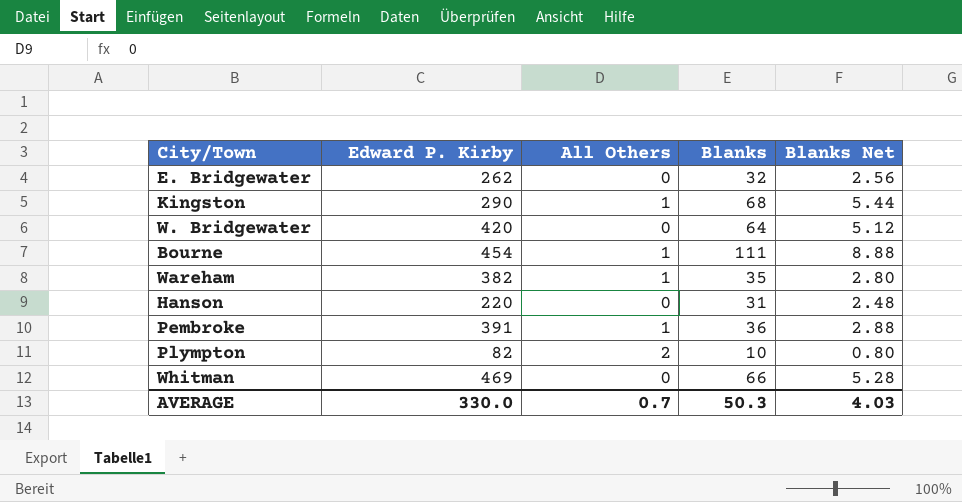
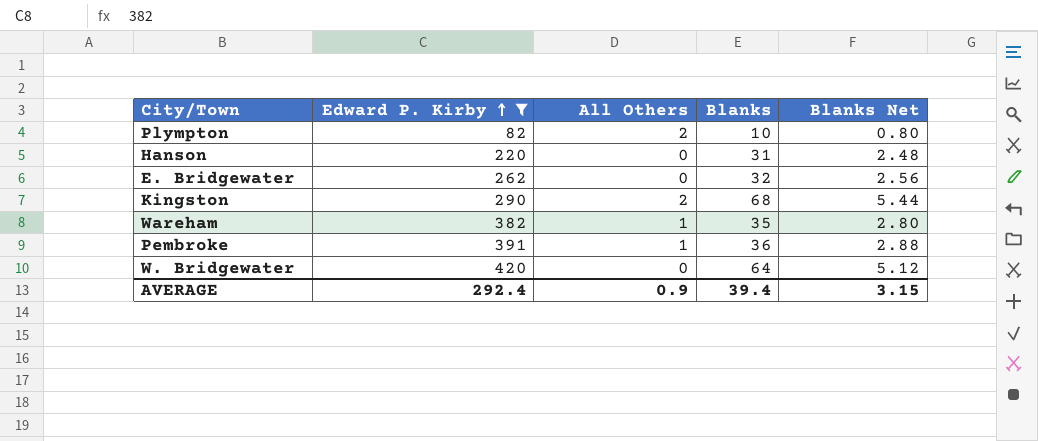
filter: none -> Edward P. Kirby <= 420
row order: none -> Edward P. Kirby ascending
Kingston | All Others: 1 -> 2
AVERAGE | Edward P. Kirby: 330.0 -> 292.4
AVERAGE | All Others: 0.7 -> 0.9
AVERAGE | Blanks: 50.3 -> 39.4
AVERAGE | Blanks Net: 4.03 -> 3.15

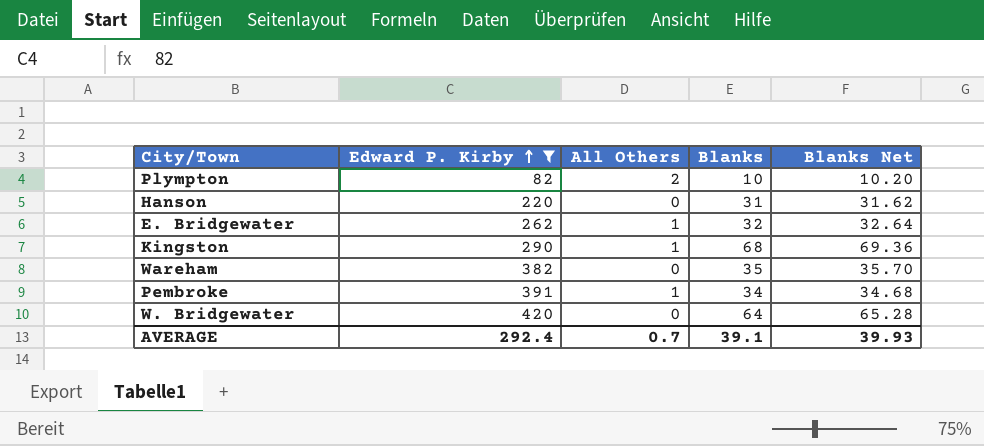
column Blanks Net | formula: [Blanks] * 0.08 -> [Blanks] * 1.02
E. Bridgewater | All Others: 0 -> 1
Kingston | All Others: 2 -> 1
Wareham | All Others: 1 -> 0
Pembroke | Blanks: 36 -> 34
AVERAGE | All Others: 0.9 -> 0.7
AVERAGE | Blanks: 39.4 -> 39.1
AVERAGE | Blanks Net: 3.15 -> 39.93

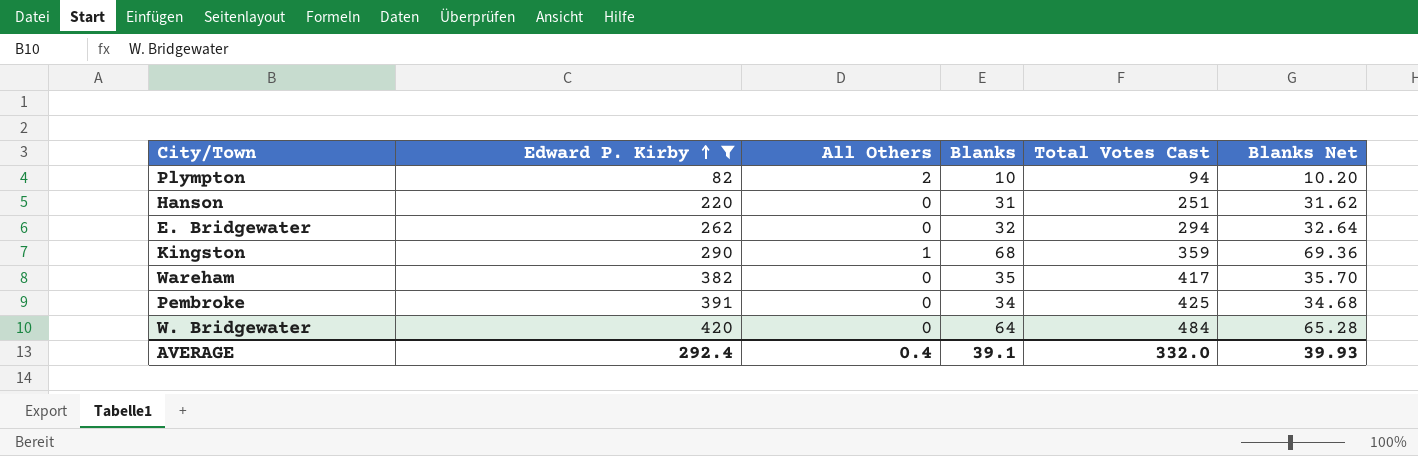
column Total Votes Cast | formula: none -> [Edward P. Kirby] + [All Others] + [Blanks]
E. Bridgewater | All Others: 1 -> 0
Pembroke | All Others: 1 -> 0
AVERAGE | All Others: 0.7 -> 0.4

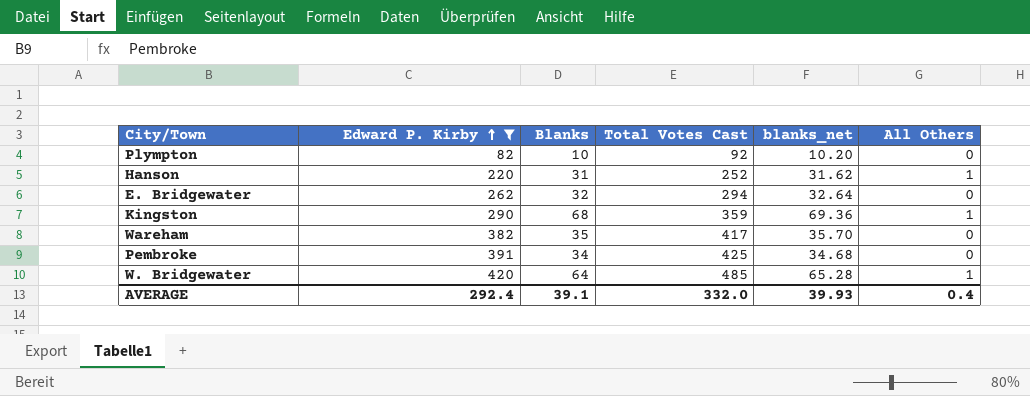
column name: Blanks Net -> blanks_net
column All Others | position: 3 -> 6
Plympton | Total Votes Cast: 94 -> 92
Plympton | All Others: 2 -> 0
Hanson | Total Votes Cast: 251 -> 252
Hanson | All Others: 0 -> 1
W. Bridgewater | Total Votes Cast: 484 -> 485
W. Bridgewater | All Others: 0 -> 1

